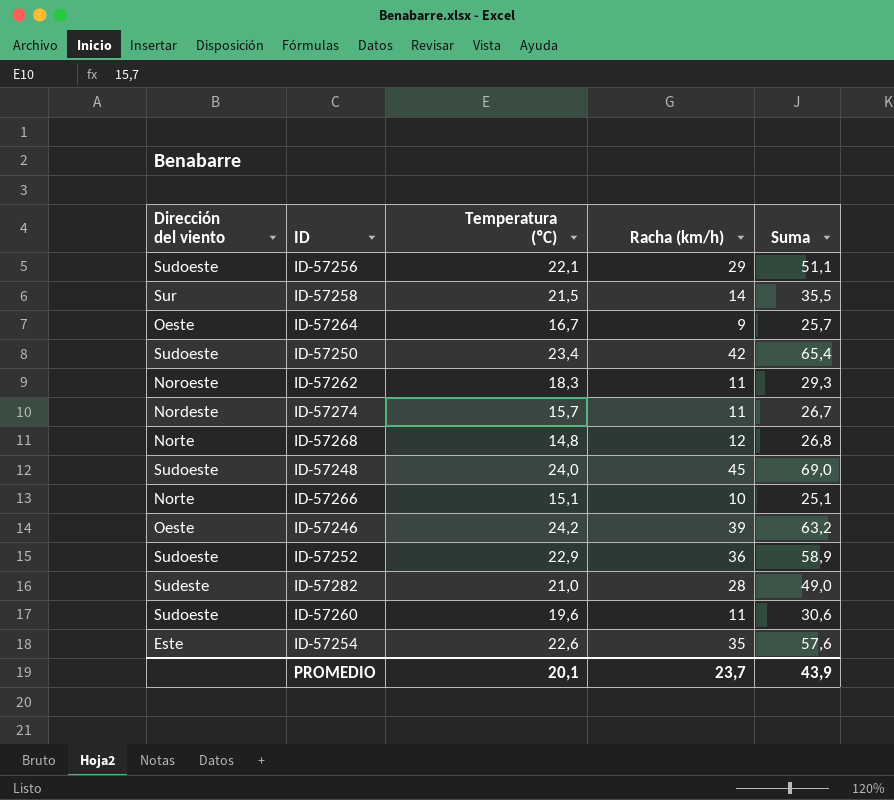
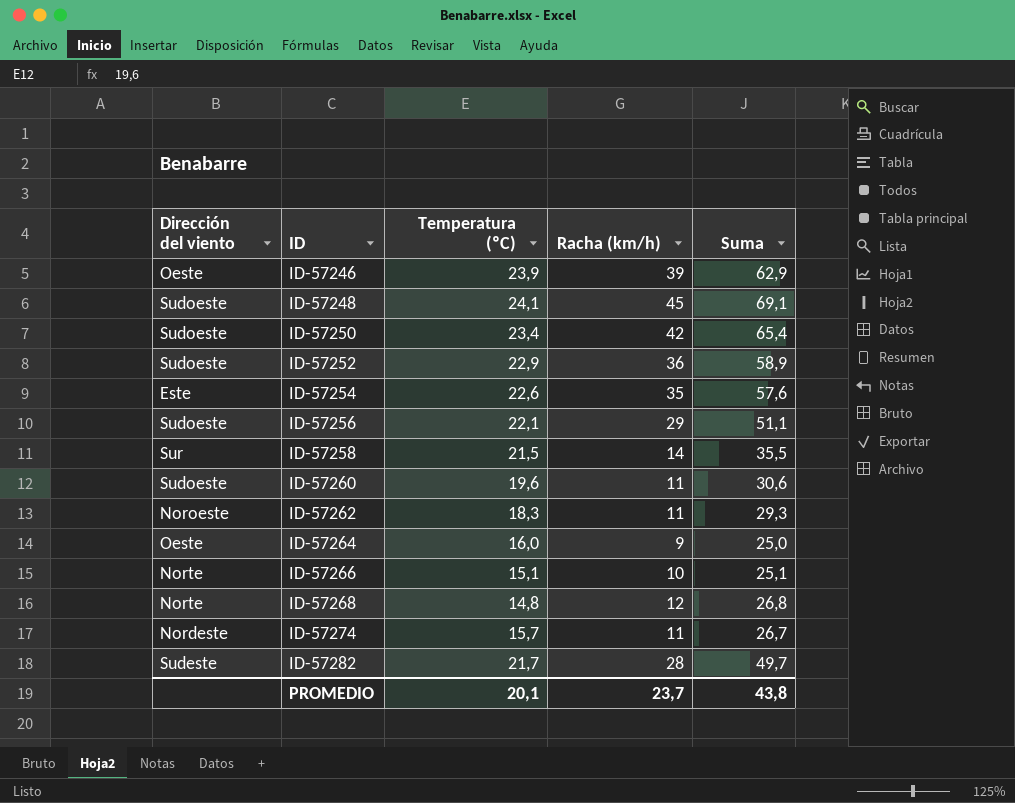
row order: none -> ID ascending
ID-57246 | Temperatura (ºC): 24,2 -> 23,9
ID-57246 | Suma: 63,2 -> 62,9
ID-57248 | Temperatura (ºC): 24,0 -> 24,1
ID-57248 | Suma: 69,0 -> 69,1
ID-57264 | Temperatura (ºC): 16,7 -> 16,0
ID-57264 | Suma: 25,7 -> 25,0
ID-57282 | Temperatura (ºC): 21,0 -> 21,7
ID-57282 | Suma: 49,0 -> 49,7
PROMEDIO | Suma: 43,9 -> 43,8

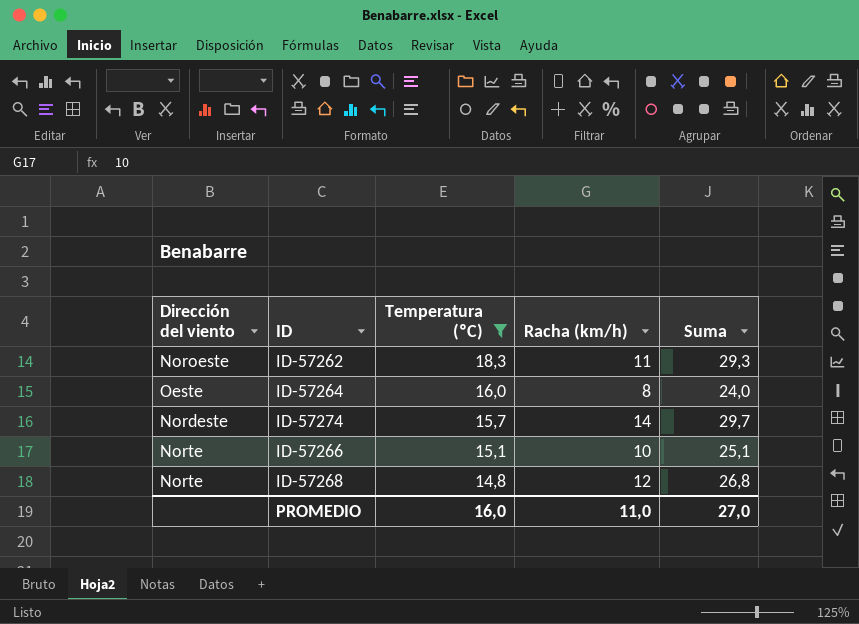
filter: none -> Temperatura (ºC) <= 18,3
row order: ID ascending -> Temperatura (ºC) descending
ID-57264 | Racha (km/h): 9 -> 8
ID-57264 | Suma: 25,0 -> 24,0
ID-57274 | Racha (km/h): 11 -> 14
ID-57274 | Suma: 26,7 -> 29,7
PROMEDIO | Temperatura (ºC): 20,1 -> 16,0
PROMEDIO | Racha (km/h): 23,7 -> 11,0
PROMEDIO | Suma: 43,8 -> 27,0

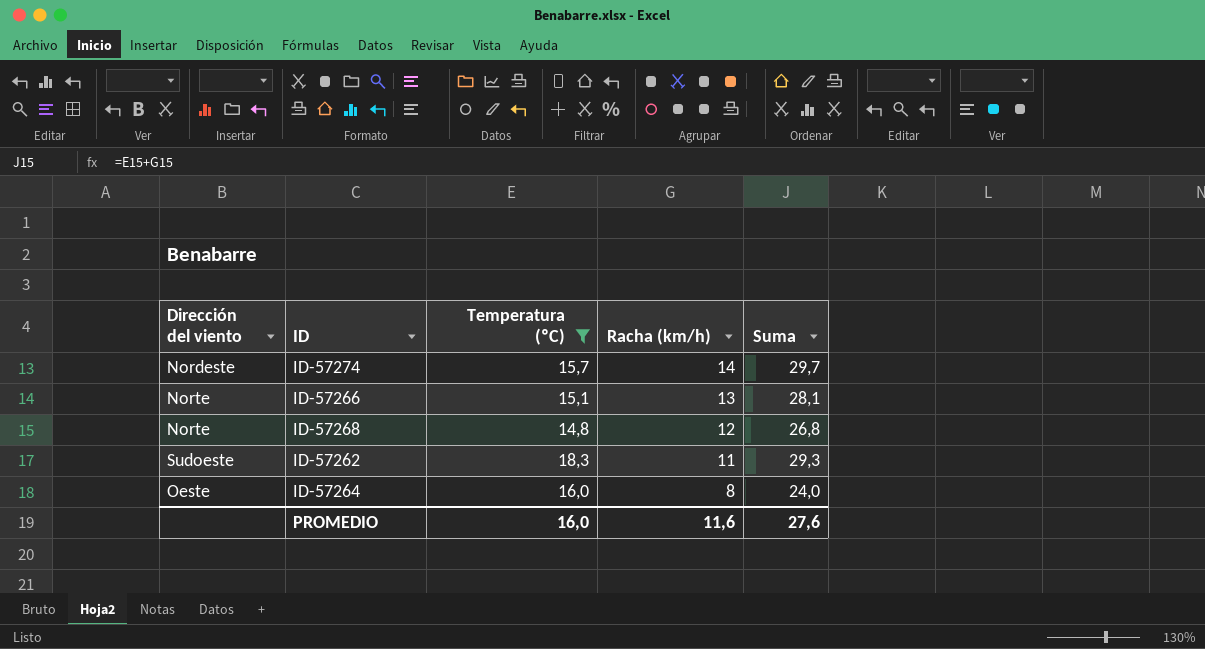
row order: Temperatura (ºC) descending -> Racha (km/h) descending
ID-57266 | Racha (km/h): 10 -> 13
ID-57266 | Suma: 25,1 -> 28,1
ID-57262 | Dirección del viento: Noroeste -> Sudoeste
PROMEDIO | Racha (km/h): 11,0 -> 11,6
PROMEDIO | Suma: 27,0 -> 27,6

